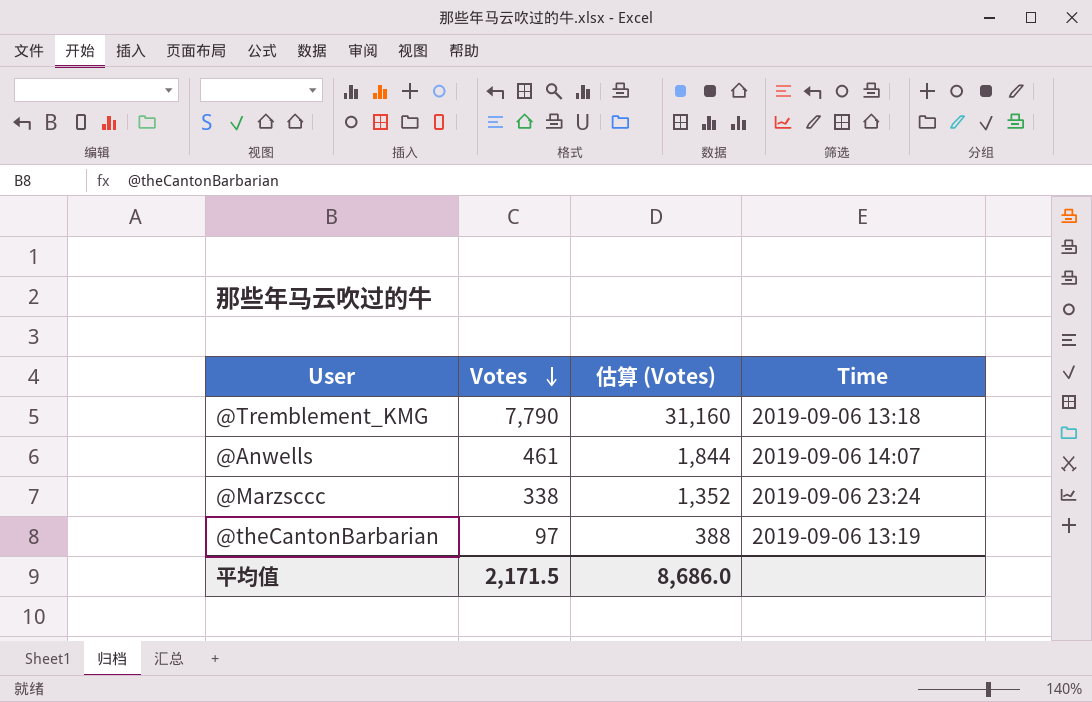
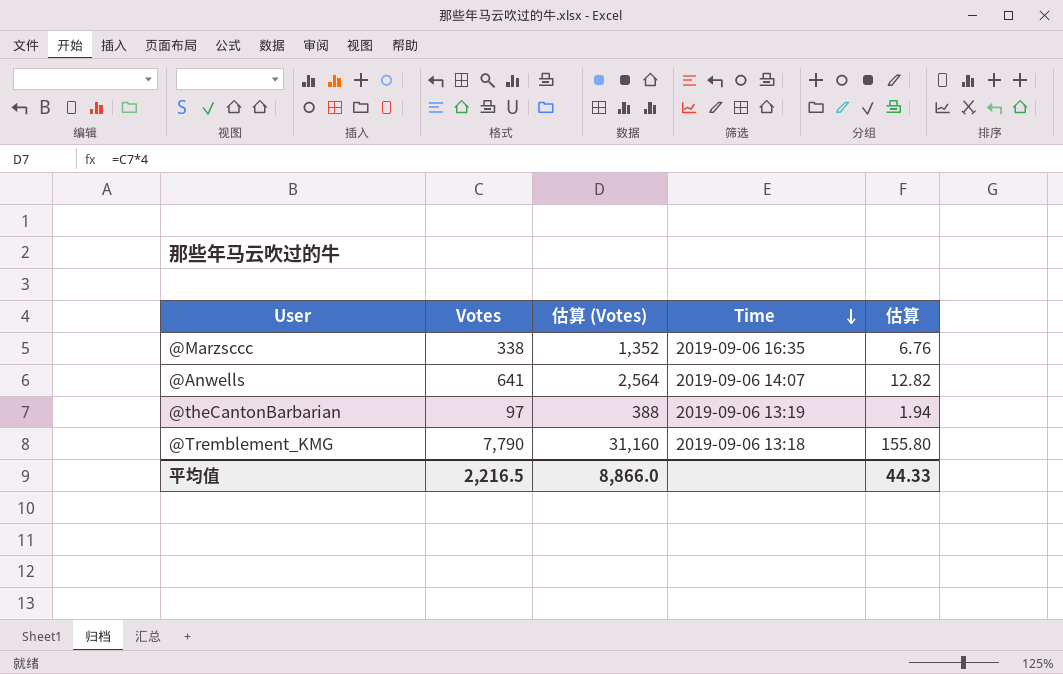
row order: Votes descending -> Time descending
column 估算 | formula: none -> [Votes] * 0.02
@Marzsccc | Time: 2019-09-06 23:24 -> 2019-09-06 16:35
@Anwells | Votes: 461 -> 641
@Anwells | 估算 (Votes): 1,844 -> 2,564
平均值 | Votes: 2,171.5 -> 2,216.5
平均值 | 估算 (Votes): 8,686.0 -> 8,866.0

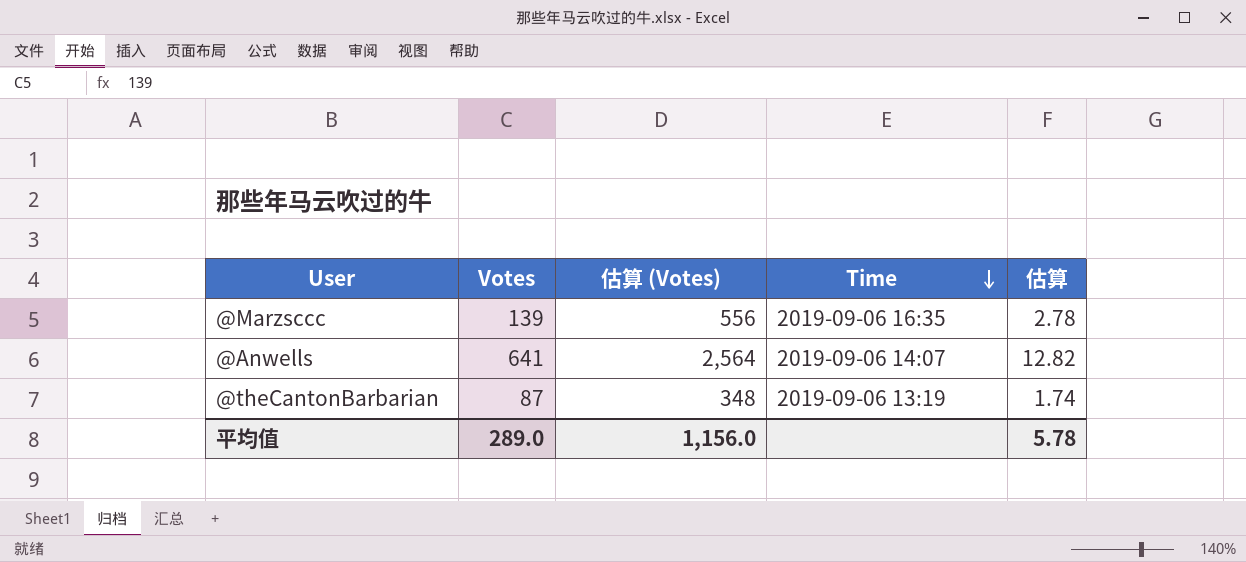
row @Tremblement_KMG: 7,790 | 31,160 | 2019-09-06 13:18 | 155.80 -> none
@Marzsccc | Votes: 338 -> 139
@Marzsccc | 估算 (Votes): 1,352 -> 556
@Marzsccc | 估算: 6.76 -> 2.78
@theCantonBarbarian | Votes: 97 -> 87
@theCantonBarbarian | 估算 (Votes): 388 -> 348
@theCantonBarbarian | 估算: 1.94 -> 1.74
平均值 | Votes: 2,216.5 -> 289.0
平均值 | 估算 (Votes): 8,866.0 -> 1,156.0
平均值 | 估算: 44.33 -> 5.78

